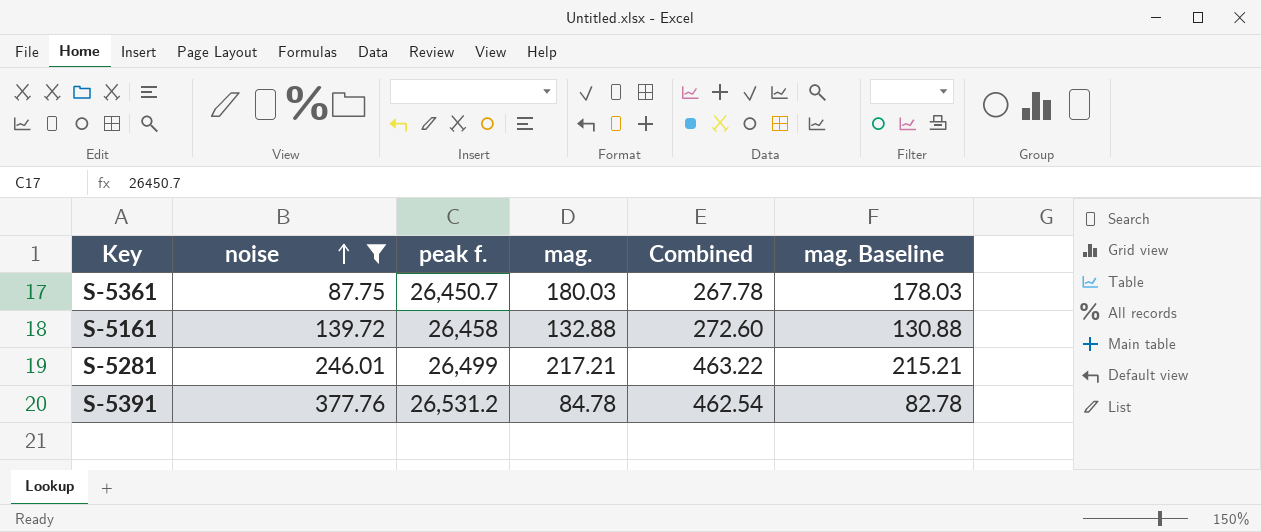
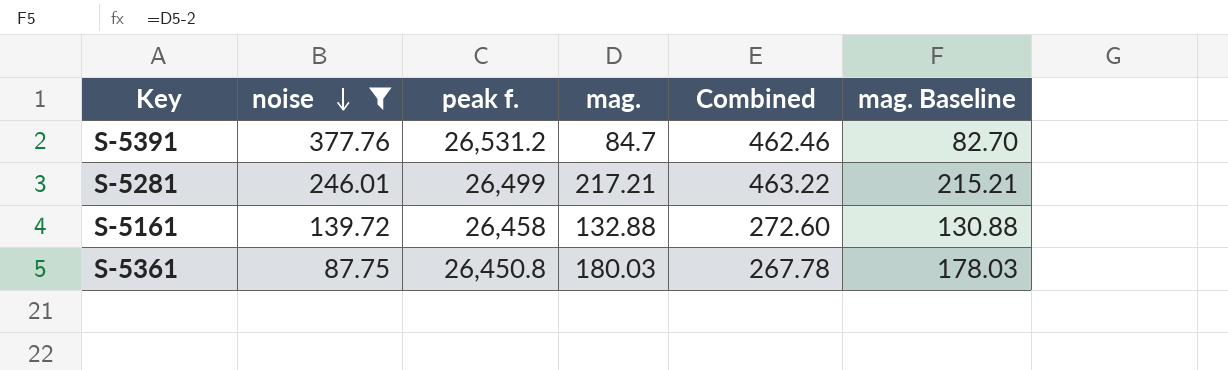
row order: noise ascending -> noise descending
S-5391 | mag.: 84.78 -> 84.7
S-5391 | Combined: 462.54 -> 462.46
S-5391 | mag. Baseline: 82.78 -> 82.70
S-5361 | peak f.: 26,450.7 -> 26,450.8

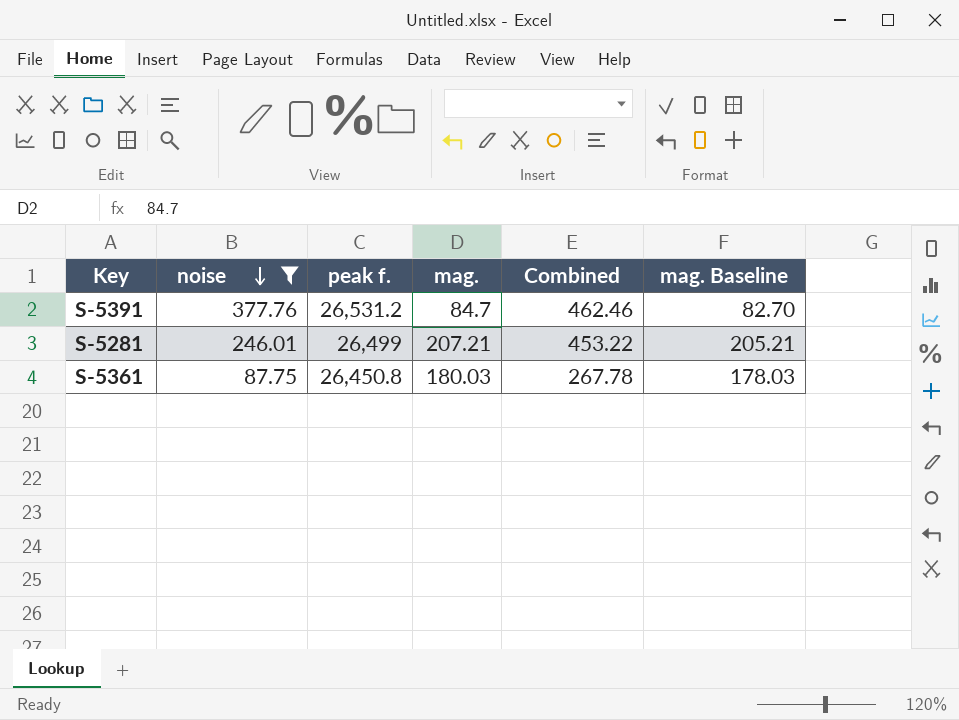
row S-5161: 139.72 | 26,458 | 132.88 | 272.60 | 130.88 -> none
S-5281 | mag.: 217.21 -> 207.21
S-5281 | Combined: 463.22 -> 453.22
S-5281 | mag. Baseline: 215.21 -> 205.21

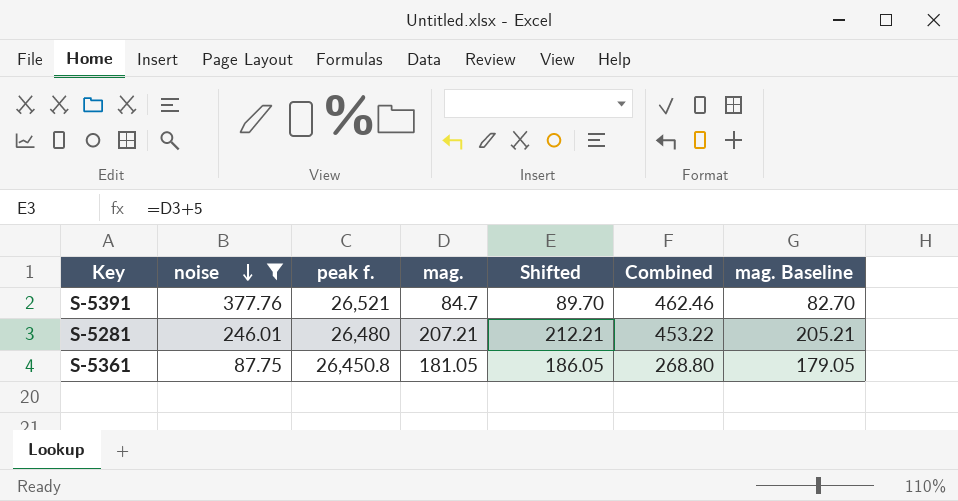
column Shifted | formula: none -> [mag.] + 5
S-5391 | peak f.: 26,531.2 -> 26,521
S-5281 | peak f.: 26,499 -> 26,480
S-5361 | mag.: 180.03 -> 181.05
S-5361 | Combined: 267.78 -> 268.80
S-5361 | mag. Baseline: 178.03 -> 179.05

